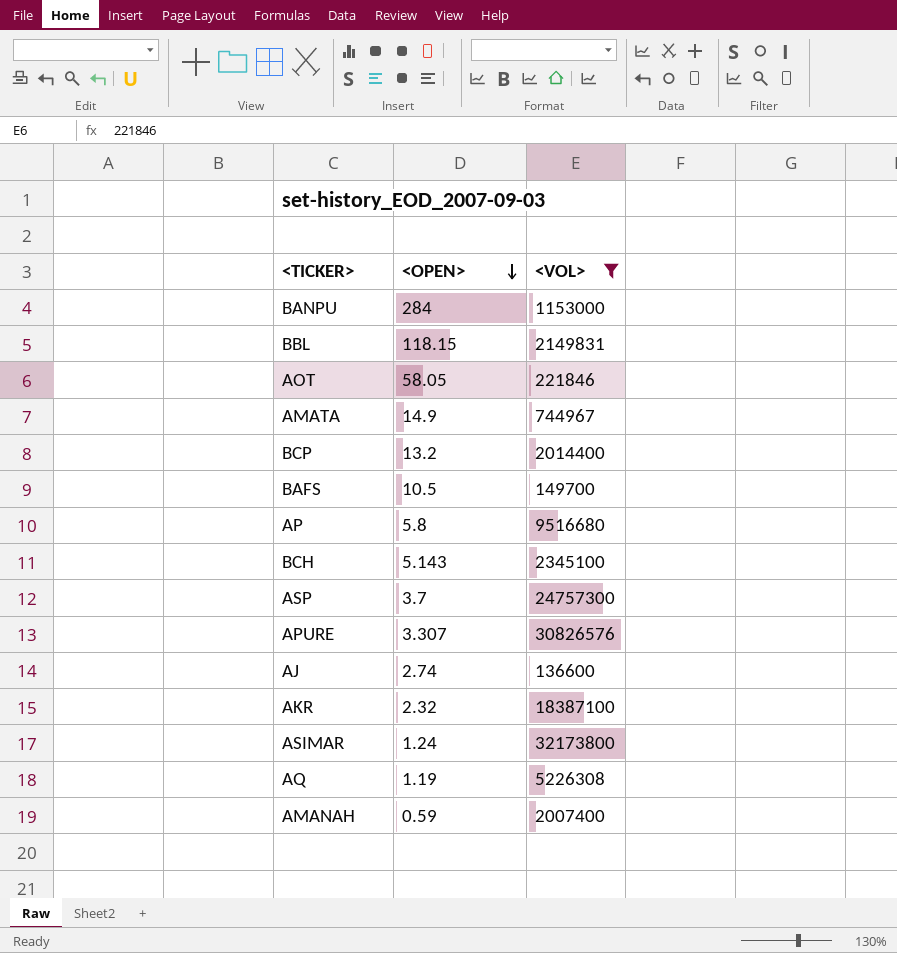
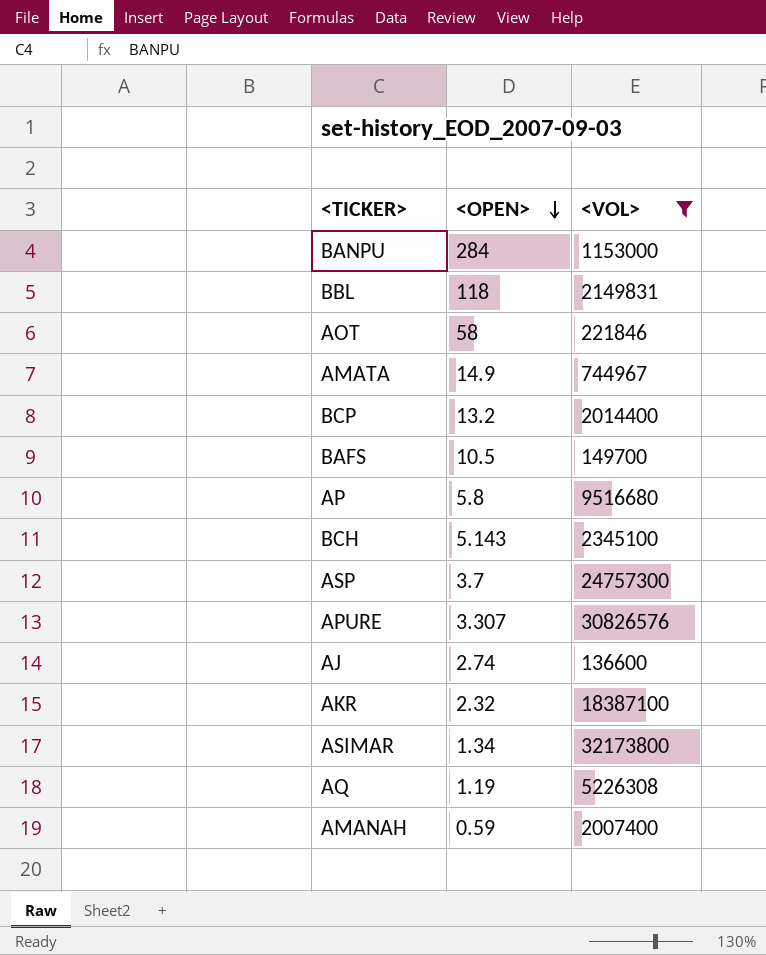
BBL | <OPEN>: 118.15 -> 118
AOT | <OPEN>: 58.05 -> 58
ASIMAR | <OPEN>: 1.24 -> 1.34

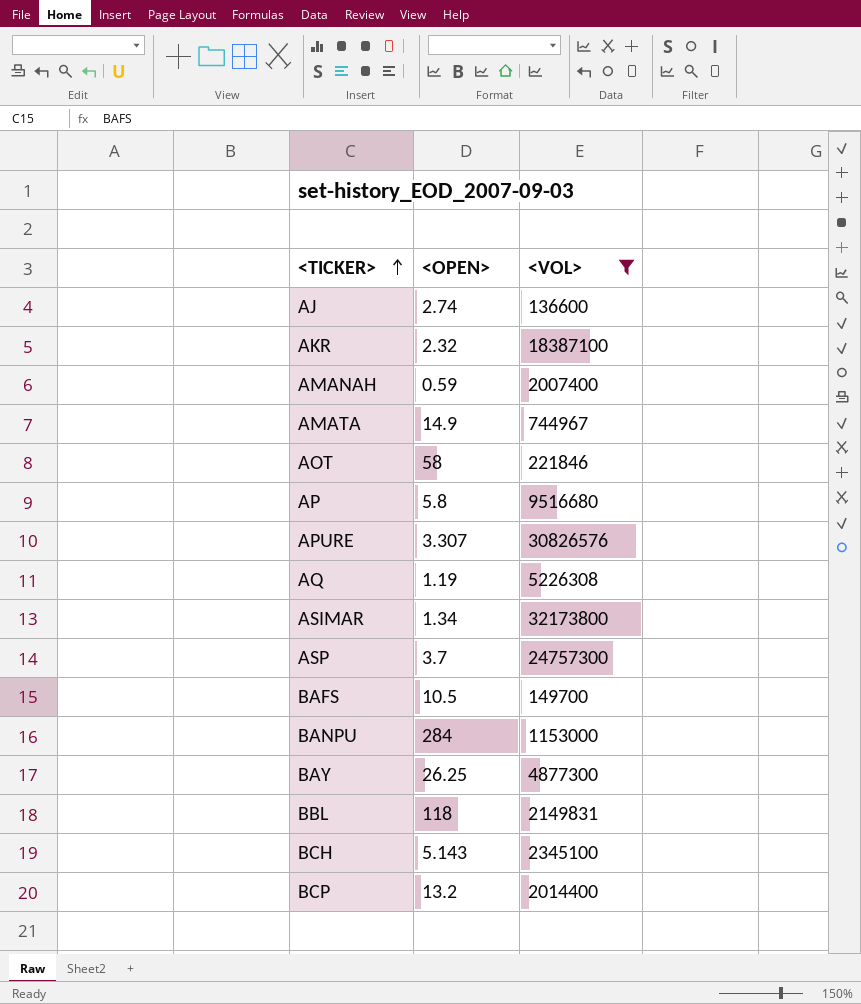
row order: <OPEN> descending -> <TICKER> ascending
row BAY: none -> 26.25 | 4877300

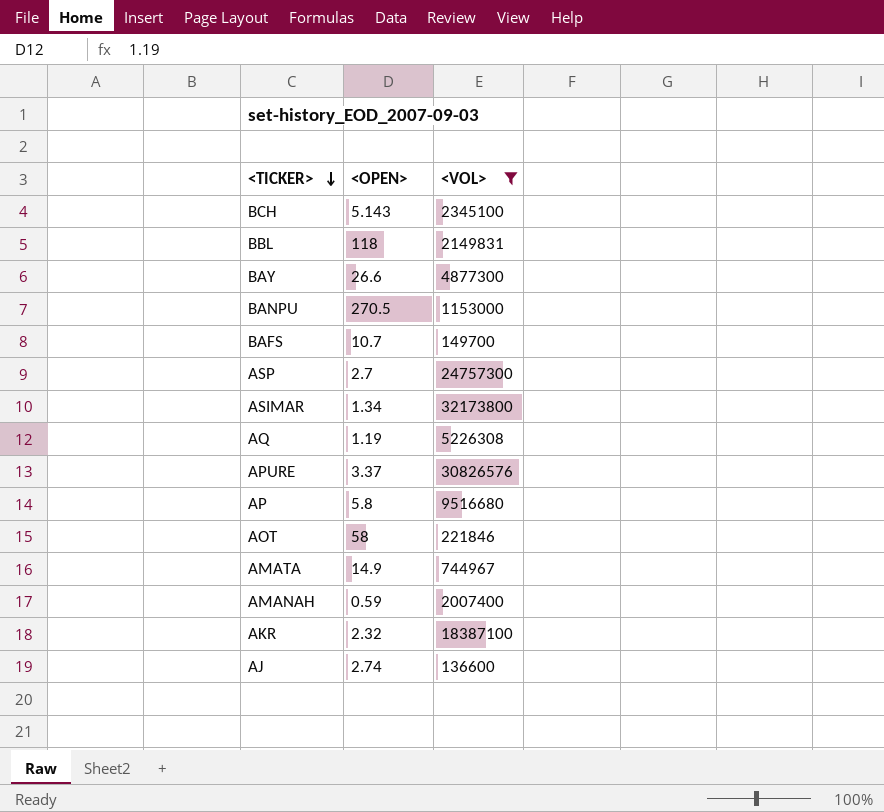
row order: <TICKER> ascending -> <TICKER> descending
row BCP: 13.2 | 2014400 -> none
BAY | <OPEN>: 26.25 -> 26.6
BANPU | <OPEN>: 284 -> 270.5
BAFS | <OPEN>: 10.5 -> 10.7
ASP | <OPEN>: 3.7 -> 2.7
APURE | <OPEN>: 3.307 -> 3.37

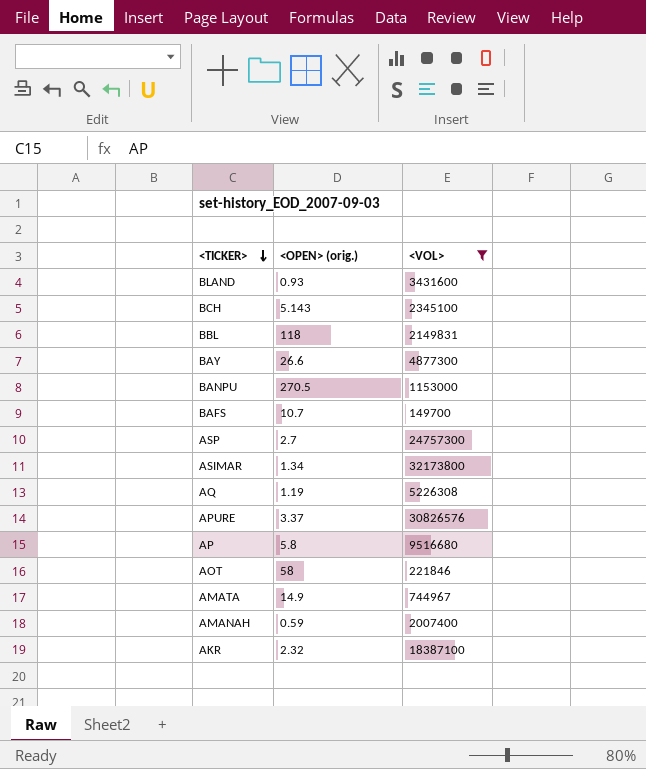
column name: <OPEN> -> <OPEN> (orig.)
row AJ: 2.74 | 136600 -> none
row BLAND: none -> 0.93 | 3431600

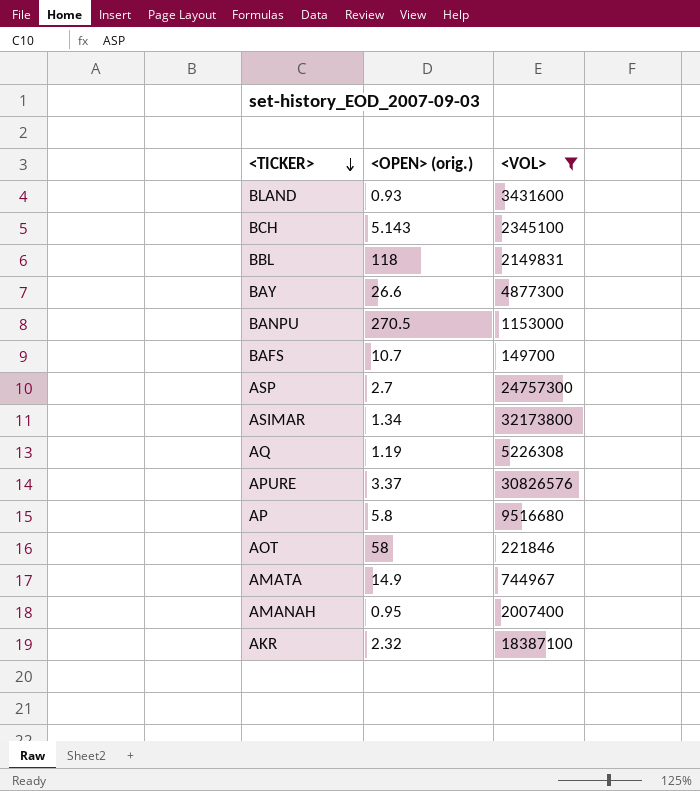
AMANAH | <OPEN> (orig.): 0.59 -> 0.95

